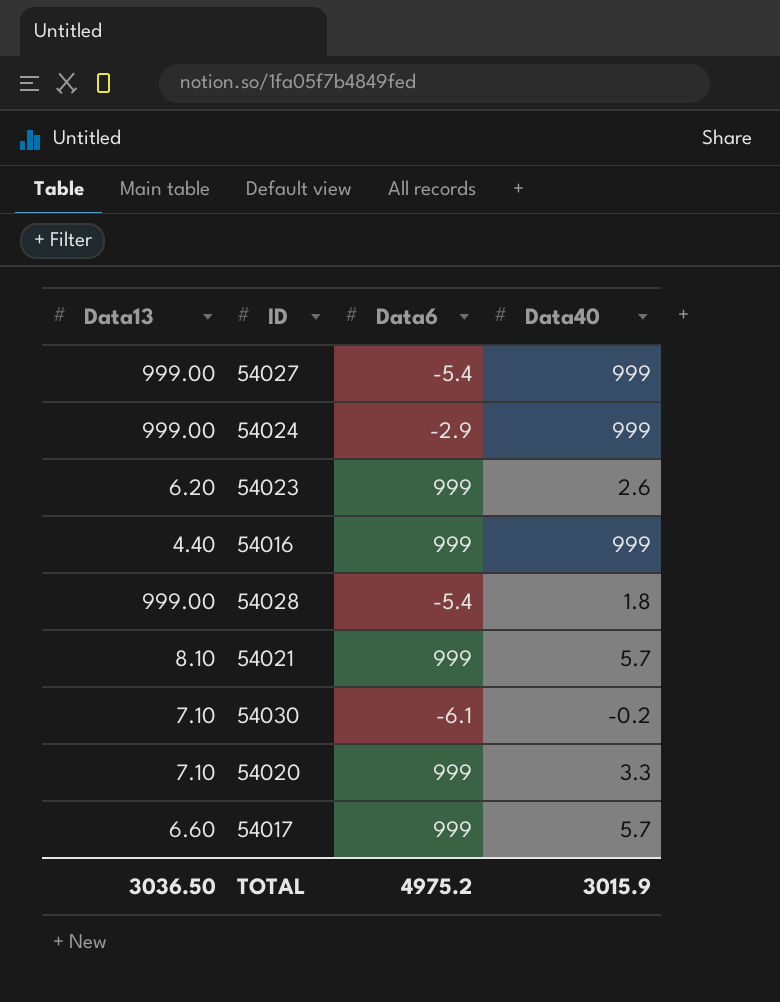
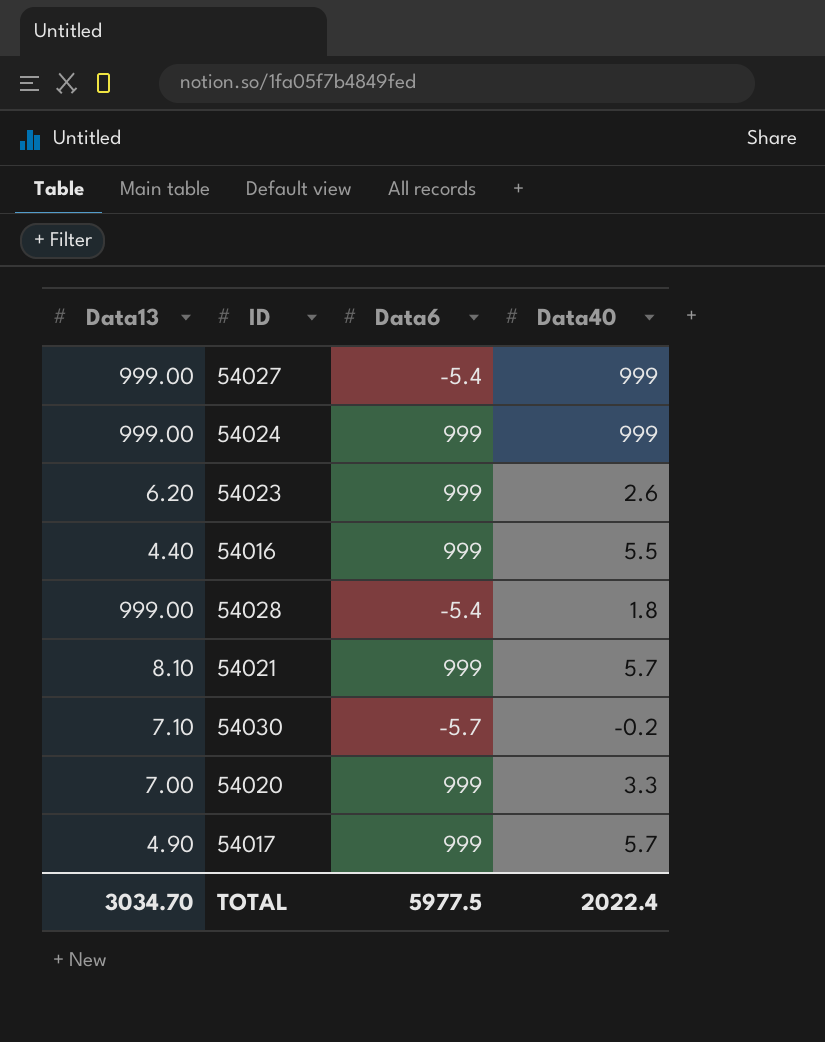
54024 | Data6: -2.9 -> 999
54016 | Data40: 999 -> 5.5
54030 | Data6: -6.1 -> -5.7
54020 | Data13: 7.10 -> 7.00
54017 | Data13: 6.60 -> 4.90
TOTAL | Data13: 3036.50 -> 3034.70
TOTAL | Data6: 4975.2 -> 5977.5
TOTAL | Data40: 3015.9 -> 2022.4

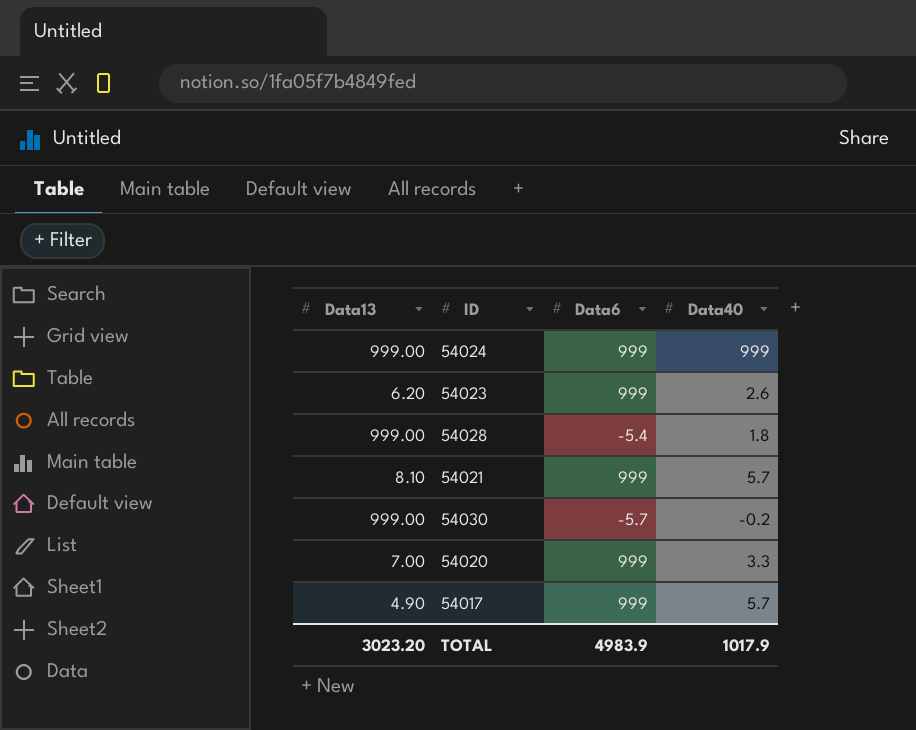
row 54027: 999.00 | -5.4 | 999 -> none
row 54016: 4.40 | 999 | 5.5 -> none
54030 | Data13: 7.10 -> 999.00
TOTAL | Data13: 3034.70 -> 3023.20
TOTAL | Data6: 5977.5 -> 4983.9
TOTAL | Data40: 2022.4 -> 1017.9

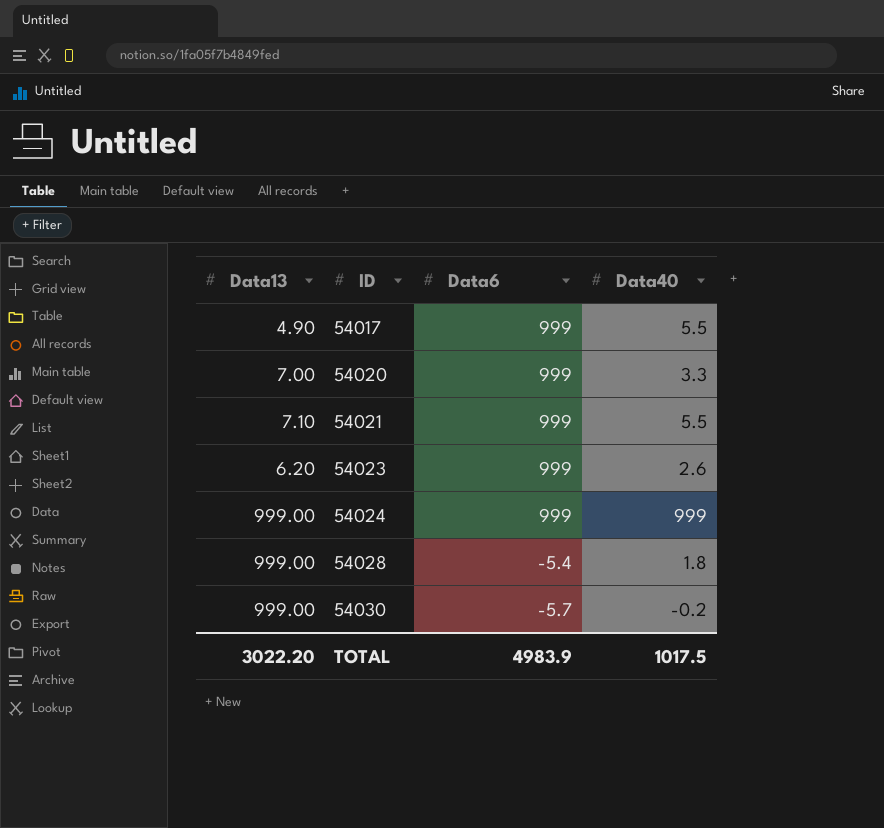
row order: none -> ID ascending
54017 | Data40: 5.7 -> 5.5
54021 | Data13: 8.10 -> 7.10
54021 | Data40: 5.7 -> 5.5
TOTAL | Data13: 3023.20 -> 3022.20
TOTAL | Data40: 1017.9 -> 1017.5

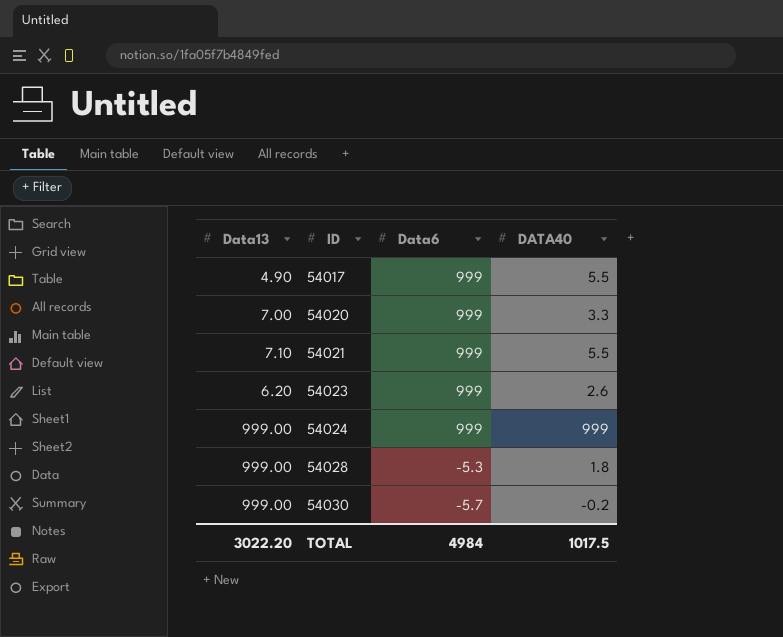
column name: Data40 -> DATA40
54028 | Data6: -5.4 -> -5.3
TOTAL | Data6: 4983.9 -> 4984

